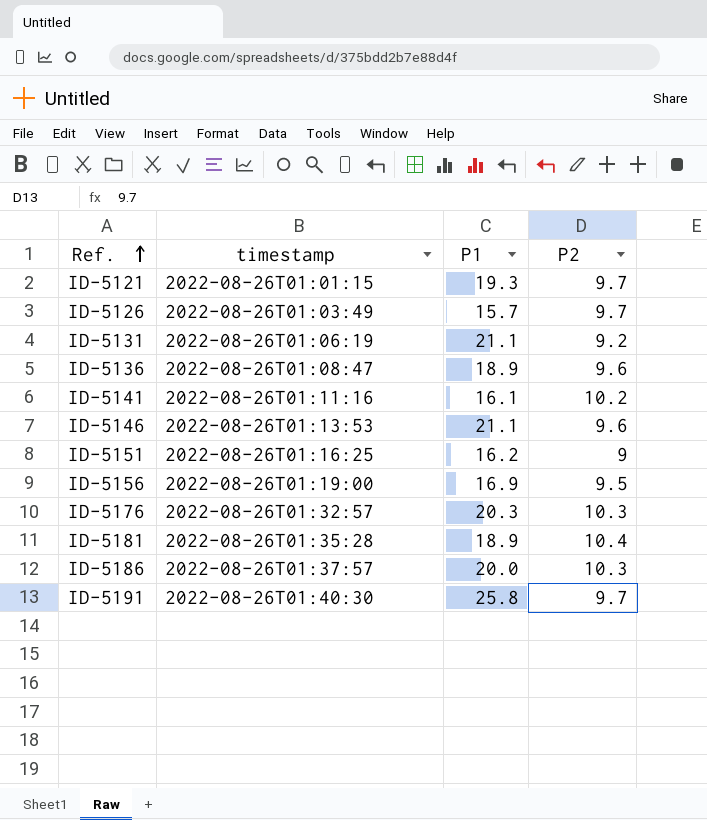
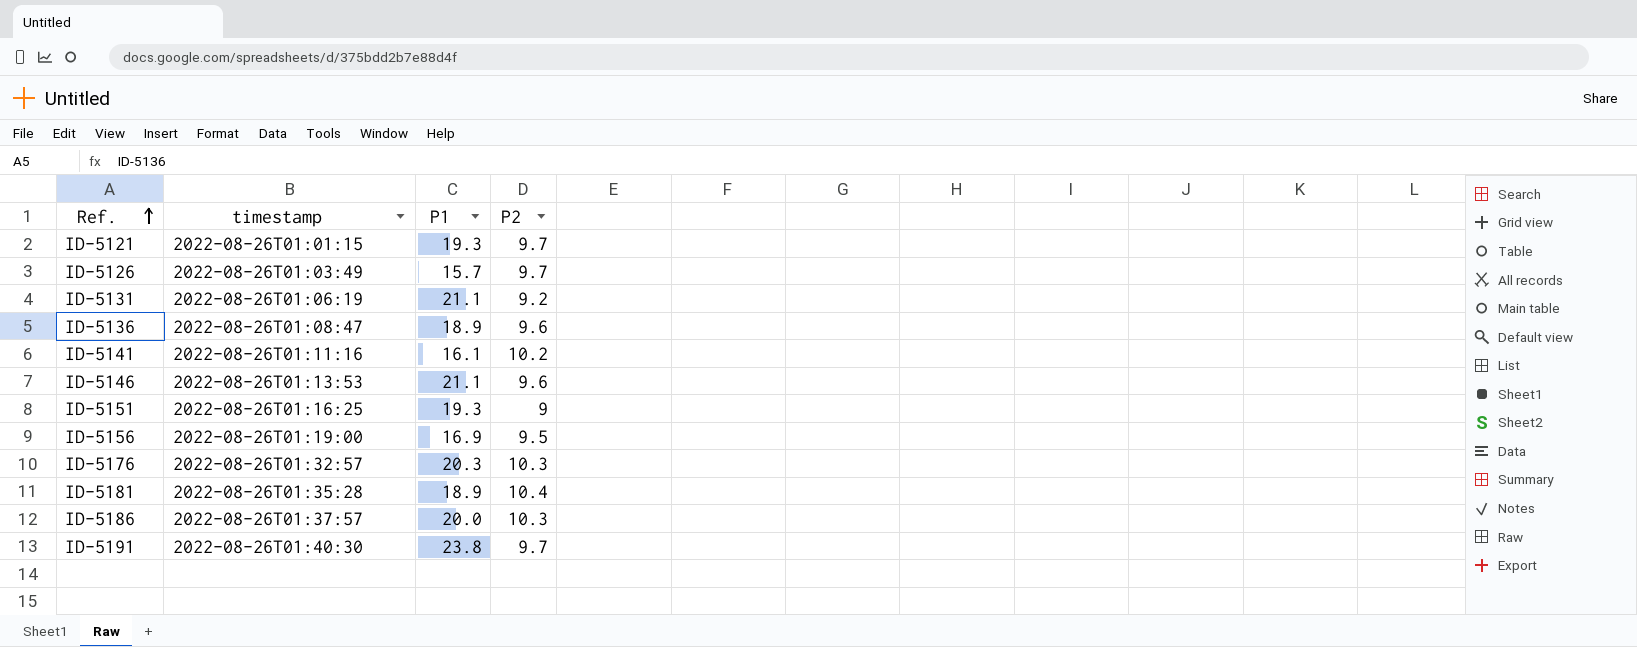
ID-5151 | P1: 16.2 -> 19.3
ID-5191 | P1: 25.8 -> 23.8

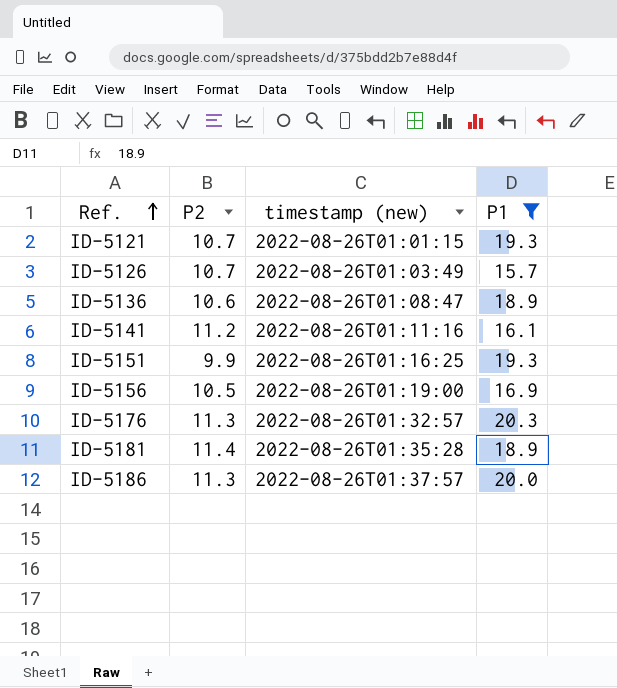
filter: none -> P1 <= 20.3
column P2 | position: 4 -> 2
column name: timestamp -> timestamp (new)
ID-5121 | P2: 9.7 -> 10.7
ID-5126 | P2: 9.7 -> 10.7
ID-5136 | P2: 9.6 -> 10.6
ID-5141 | P2: 10.2 -> 11.2
ID-5151 | P2: 9 -> 9.9
ID-5156 | P2: 9.5 -> 10.5
ID-5176 | P2: 10.3 -> 11.3
ID-5181 | P2: 10.4 -> 11.4
ID-5186 | P2: 10.3 -> 11.3

